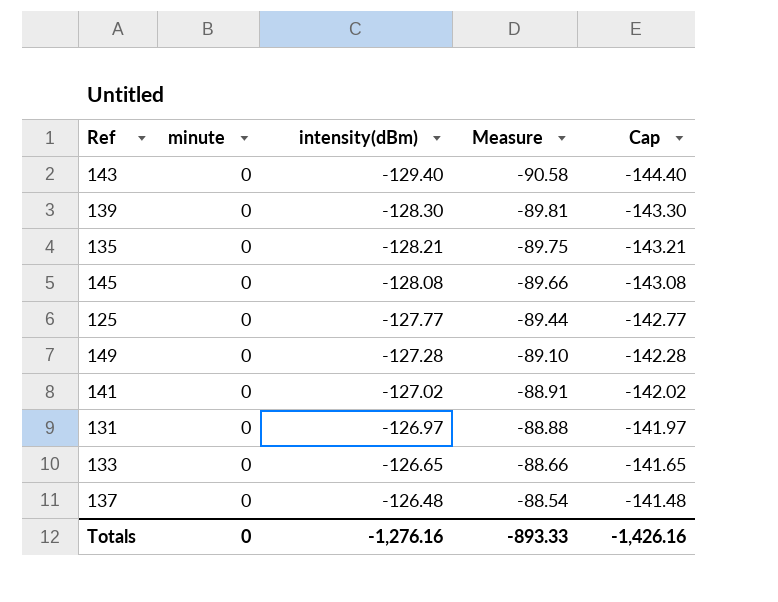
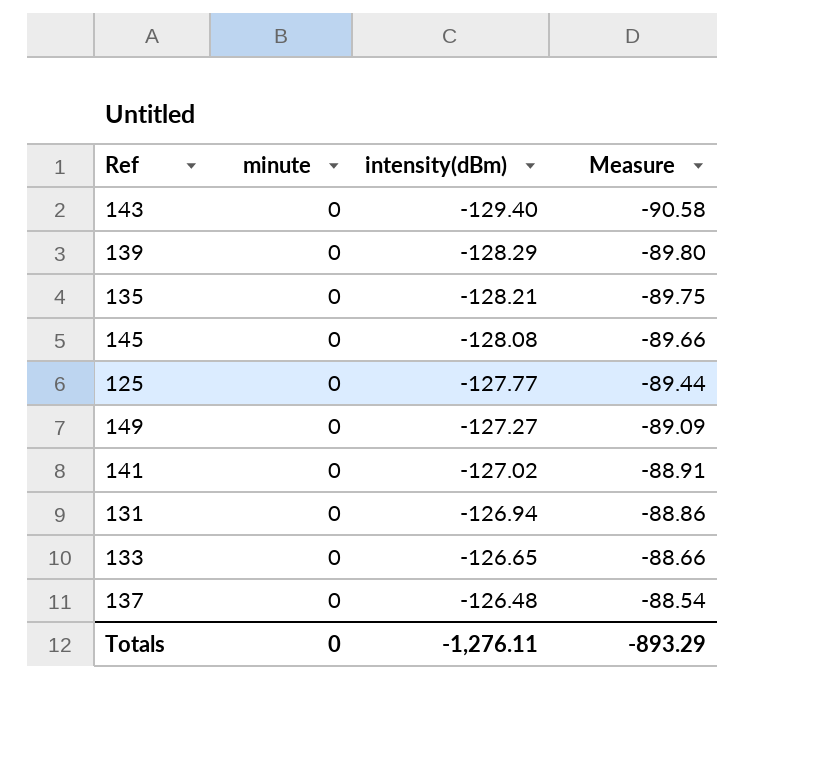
column Cap | formula: [intensity(dBm)] - 15 -> none
139 | intensity(dBm): -128.30 -> -128.29
139 | Measure: -89.81 -> -89.80
149 | intensity(dBm): -127.28 -> -127.27
149 | Measure: -89.10 -> -89.09
131 | intensity(dBm): -126.97 -> -126.94
131 | Measure: -88.88 -> -88.86
Totals | intensity(dBm): -1,276.16 -> -1,276.11
Totals | Measure: -893.33 -> -893.29

